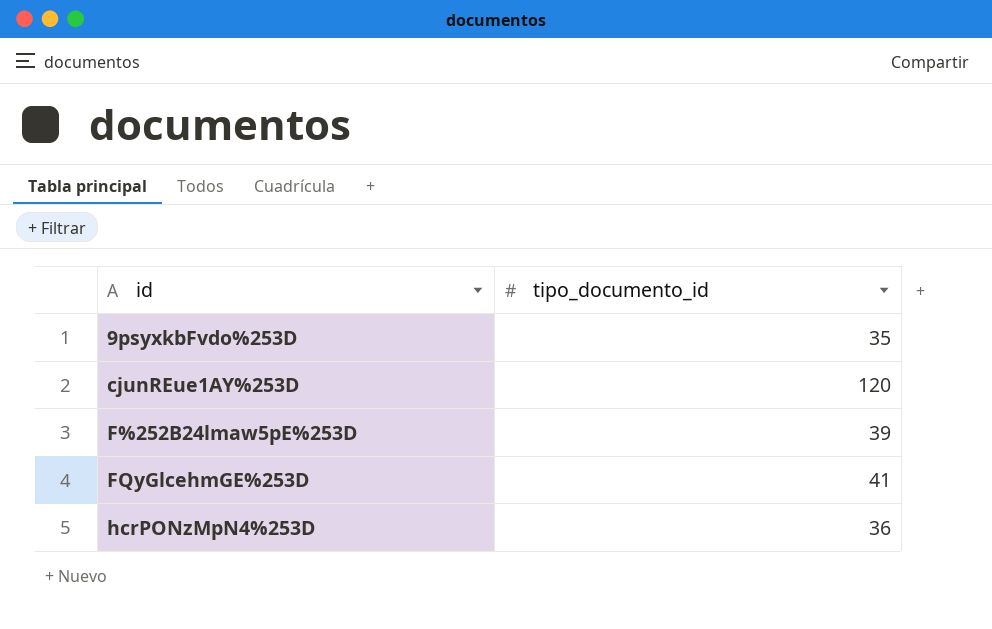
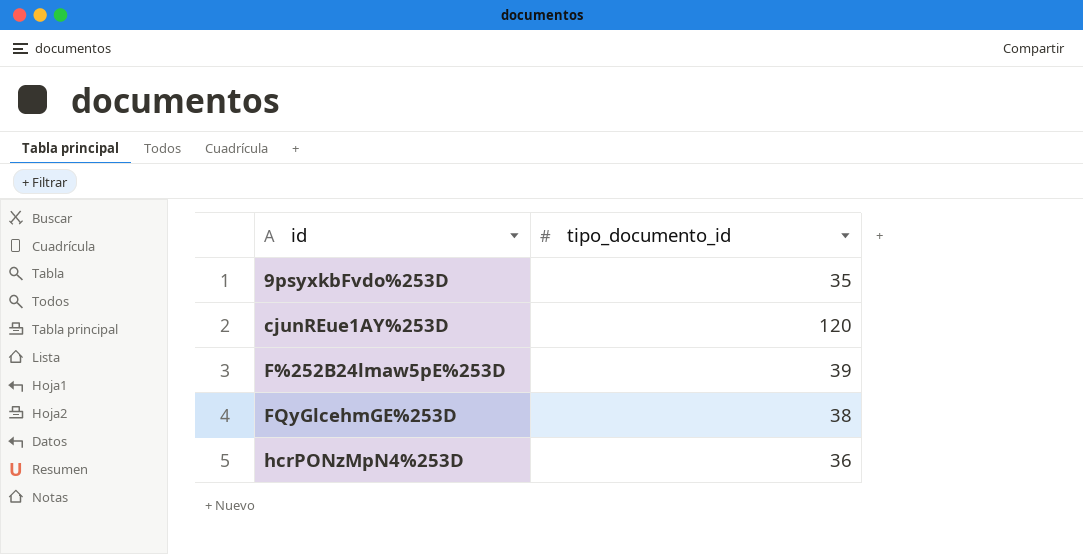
FQyGlcehmGE%253D | tipo_documento_id: 41 -> 38

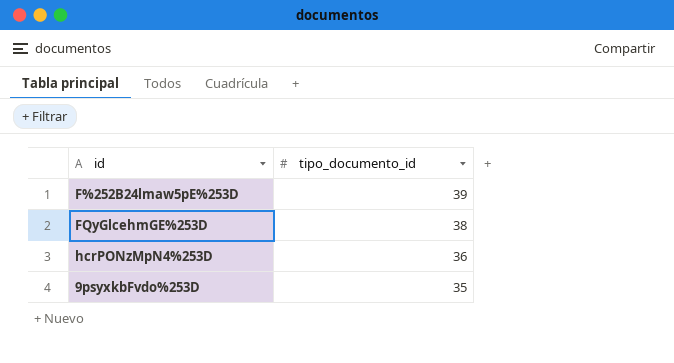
row order: id ascending -> tipo_documento_id descending
row cjunREue1AY%253D: 120 -> none

